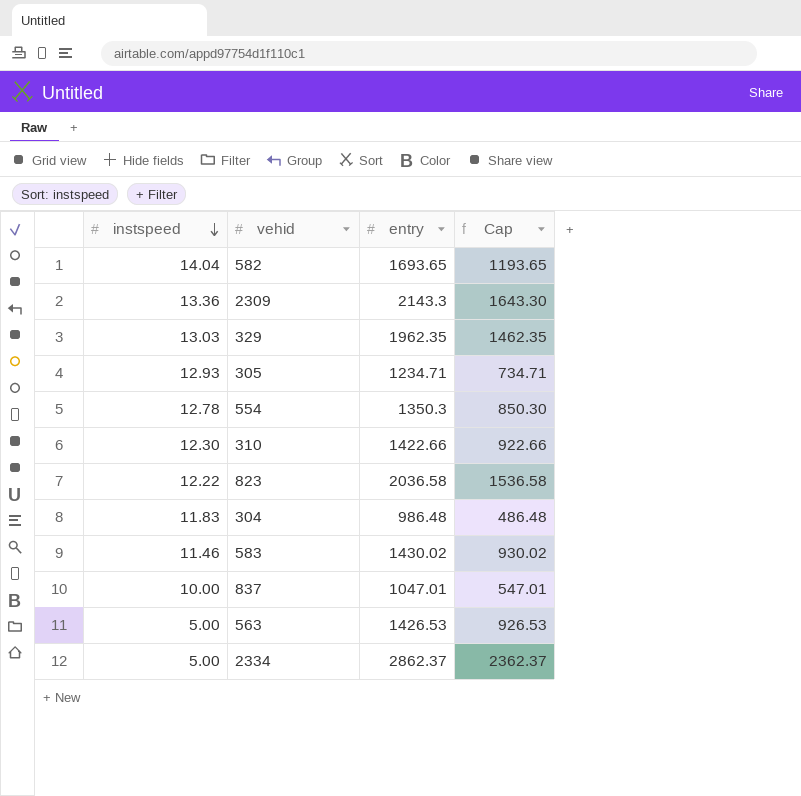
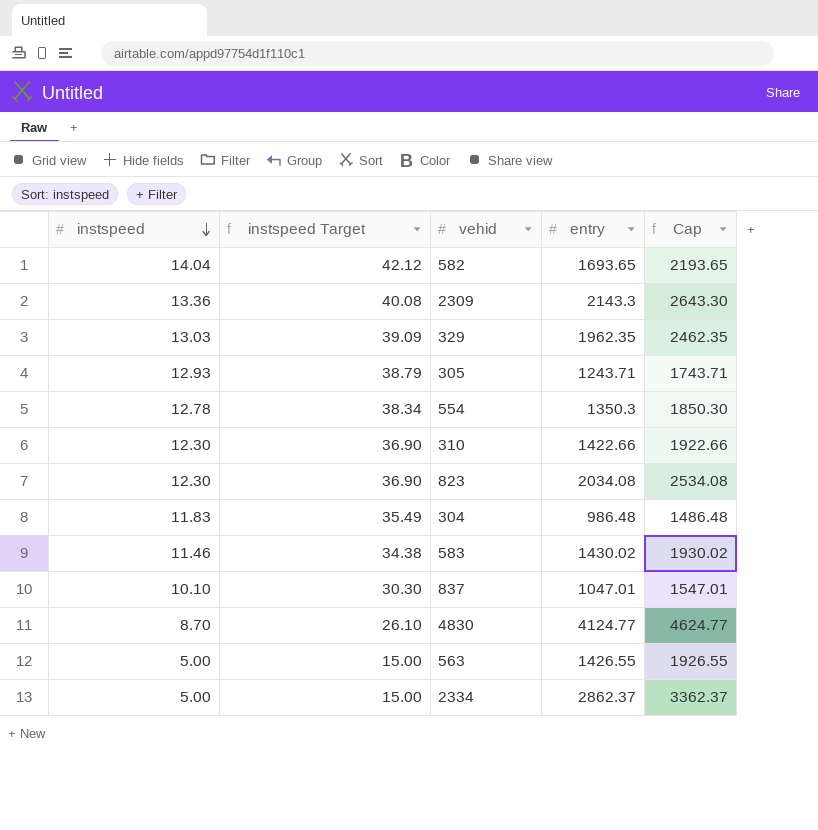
column instspeed Target | formula: none -> [instspeed] * 3
column Cap | formula: [entry] - 500 -> [entry] + 500
305 | entry: 1234.71 -> 1243.71
823 | instspeed: 12.22 -> 12.30
823 | entry: 2036.58 -> 2034.08
837 | instspeed: 10.00 -> 10.10
row 4830: none -> 8.70 | 26.10 | 4124.77 | 4624.77
563 | entry: 1426.53 -> 1426.55

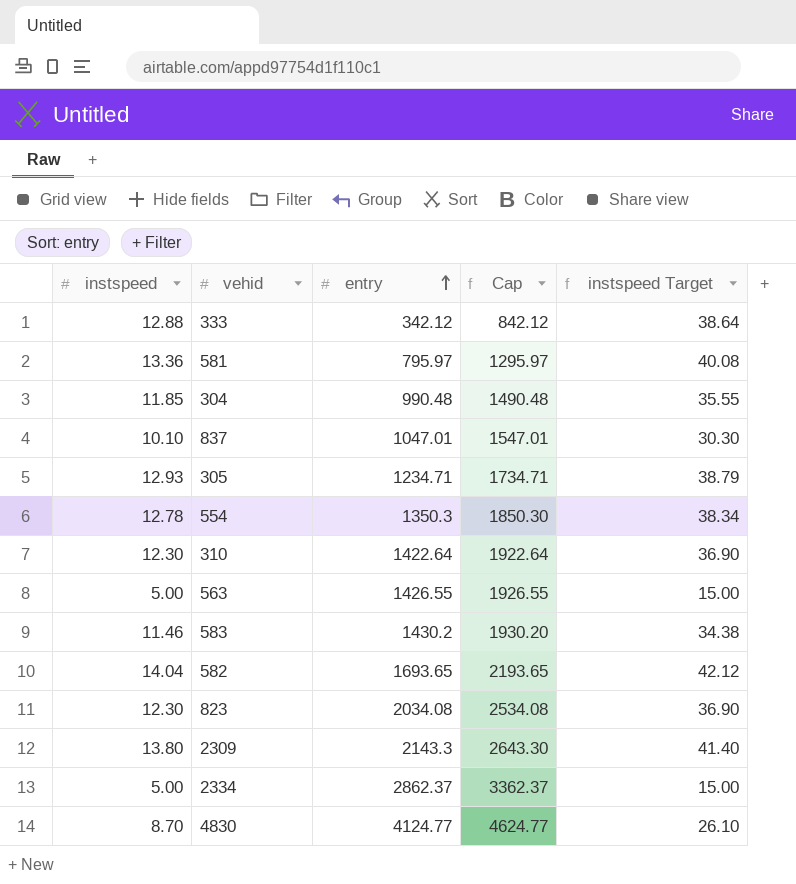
row order: instspeed descending -> entry ascending
column instspeed Target | position: 2 -> 5
row 329: 13.03 | 39.09 | 1962.35 | 2462.35 -> none
row 333: none -> 12.88 | 342.12 | 842.12 | 38.64
row 581: none -> 13.36 | 795.97 | 1295.97 | 40.08
304 | instspeed: 11.83 -> 11.85
304 | entry: 986.48 -> 990.48
304 | Cap: 1486.48 -> 1490.48
304 | instspeed Target: 35.49 -> 35.55
305 | entry: 1243.71 -> 1234.71
305 | Cap: 1743.71 -> 1734.71
310 | entry: 1422.66 -> 1422.64
310 | Cap: 1922.66 -> 1922.64
583 | entry: 1430.02 -> 1430.2
583 | Cap: 1930.02 -> 1930.20
2309 | instspeed: 13.36 -> 13.80
2309 | instspeed Target: 40.08 -> 41.40

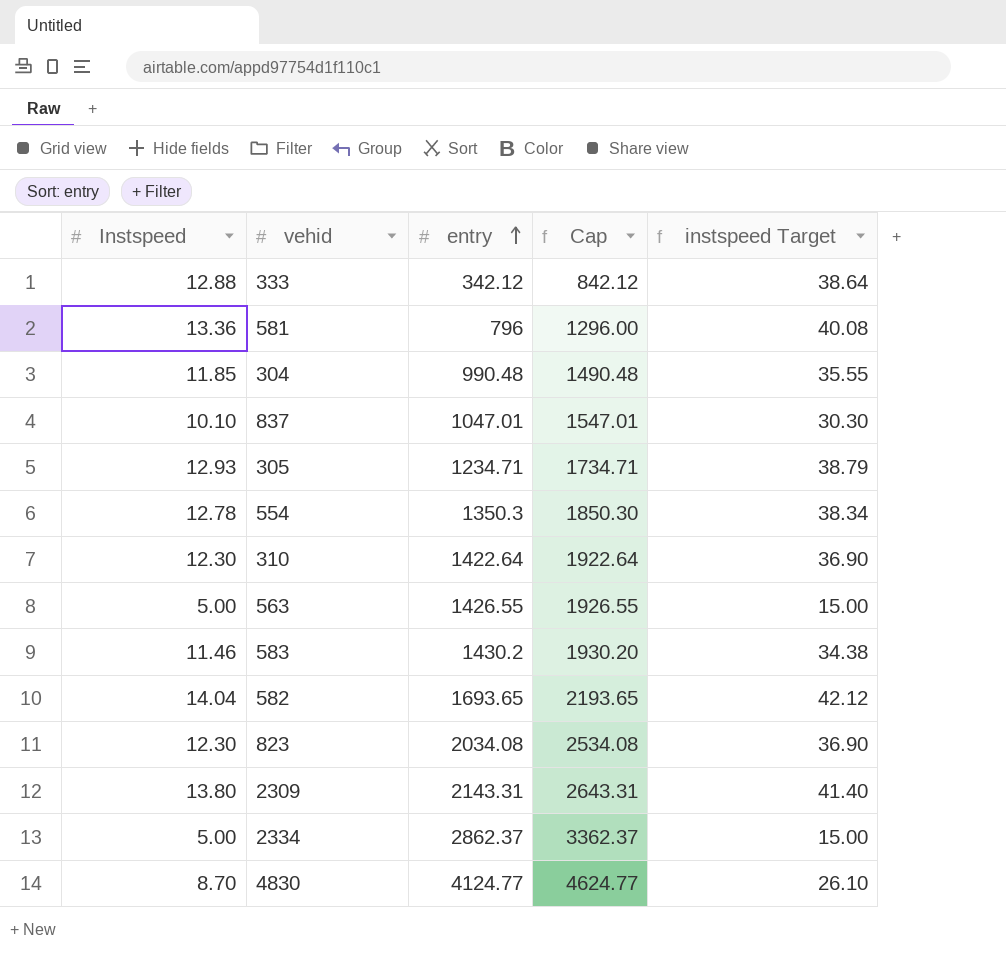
column name: instspeed -> Instspeed
581 | entry: 795.97 -> 796
581 | Cap: 1295.97 -> 1296.00
2309 | entry: 2143.3 -> 2143.31
2309 | Cap: 2643.30 -> 2643.31

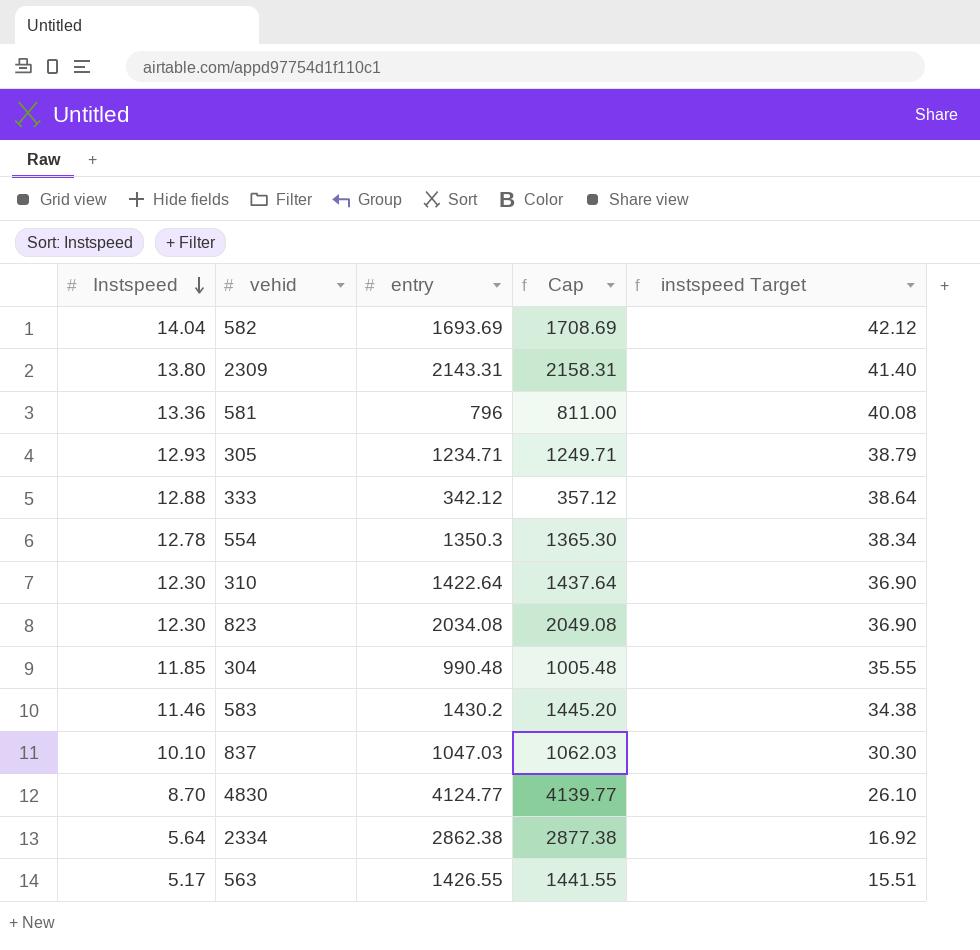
row order: entry ascending -> Instspeed descending
column Cap | formula: [entry] + 500 -> [entry] + 15
582 | entry: 1693.65 -> 1693.69
837 | entry: 1047.01 -> 1047.03
2334 | Instspeed: 5.00 -> 5.64
2334 | entry: 2862.37 -> 2862.38
2334 | instspeed Target: 15.00 -> 16.92
563 | Instspeed: 5.00 -> 5.17
563 | instspeed Target: 15.00 -> 15.51

